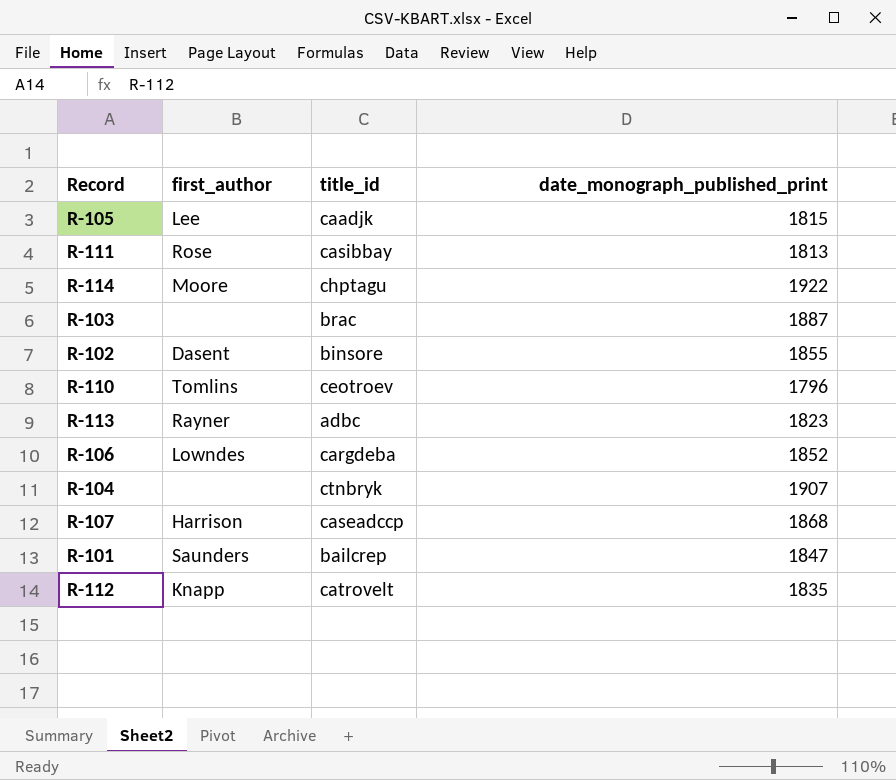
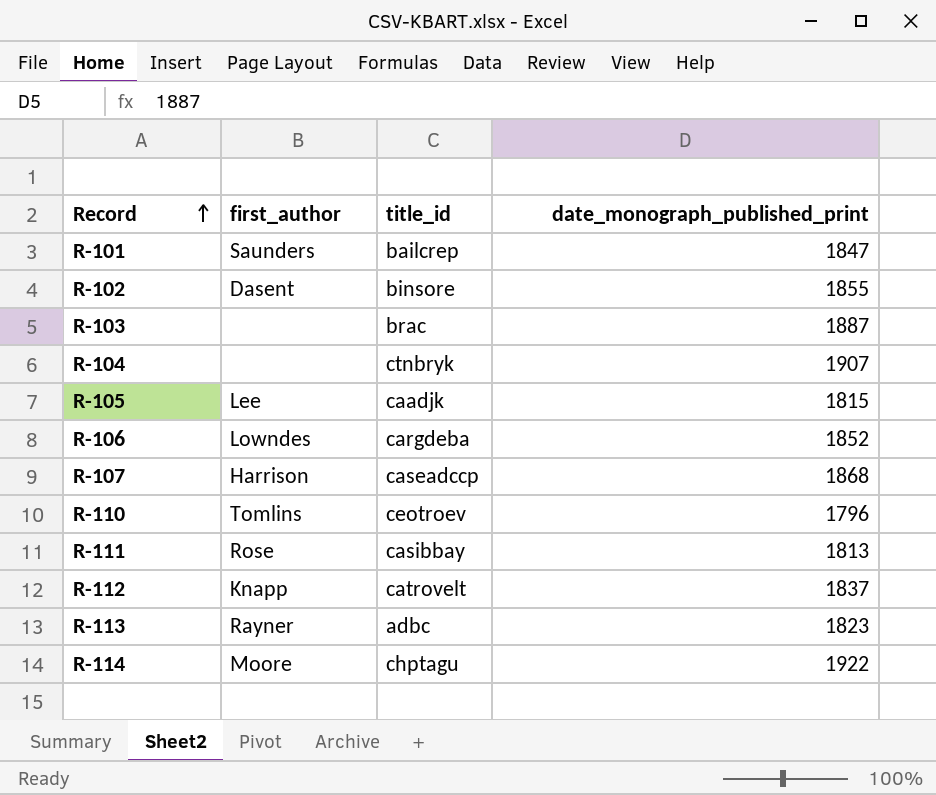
row order: none -> Record ascending
R-112 | date_monograph_published_print: 1835 -> 1837

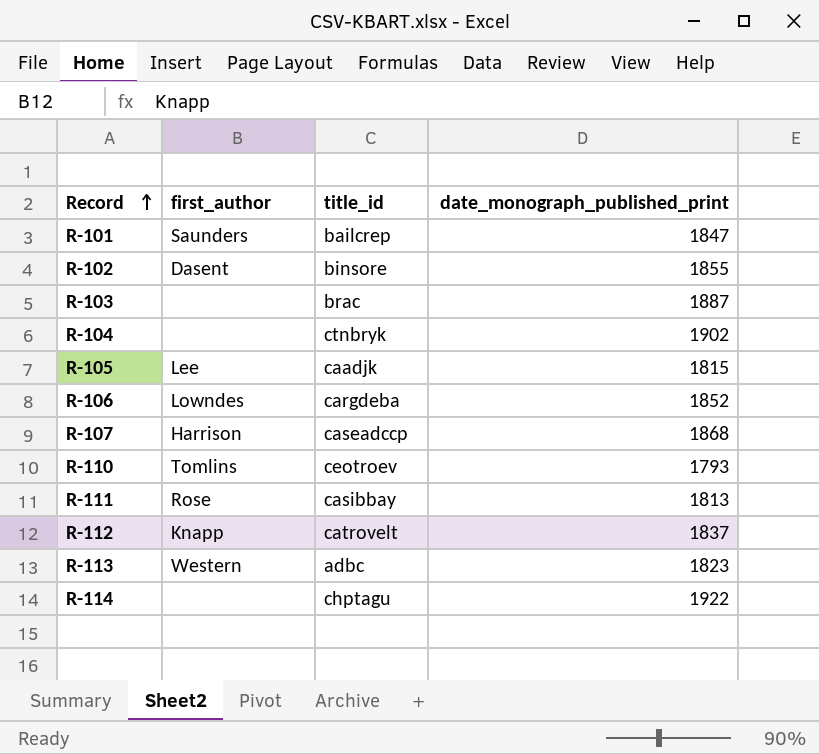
R-104 | date_monograph_published_print: 1907 -> 1902
R-110 | date_monograph_published_print: 1796 -> 1793
R-113 | first_author: Rayner -> Western
R-114 | first_author: Moore -> none

